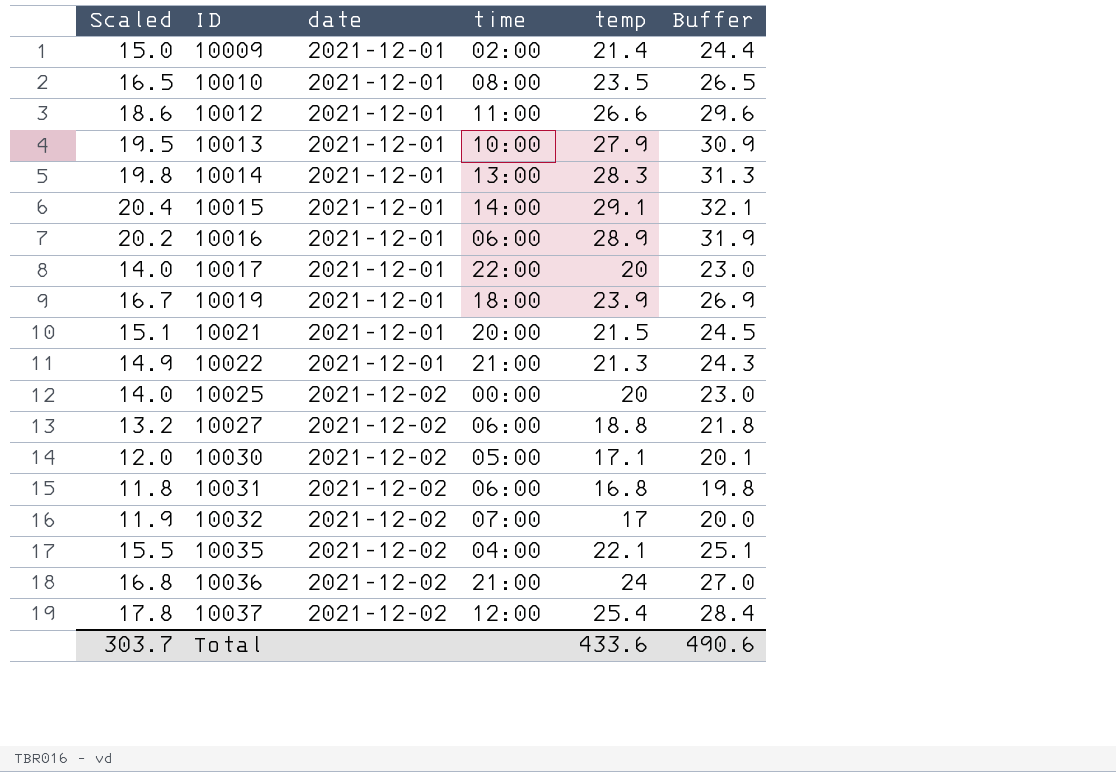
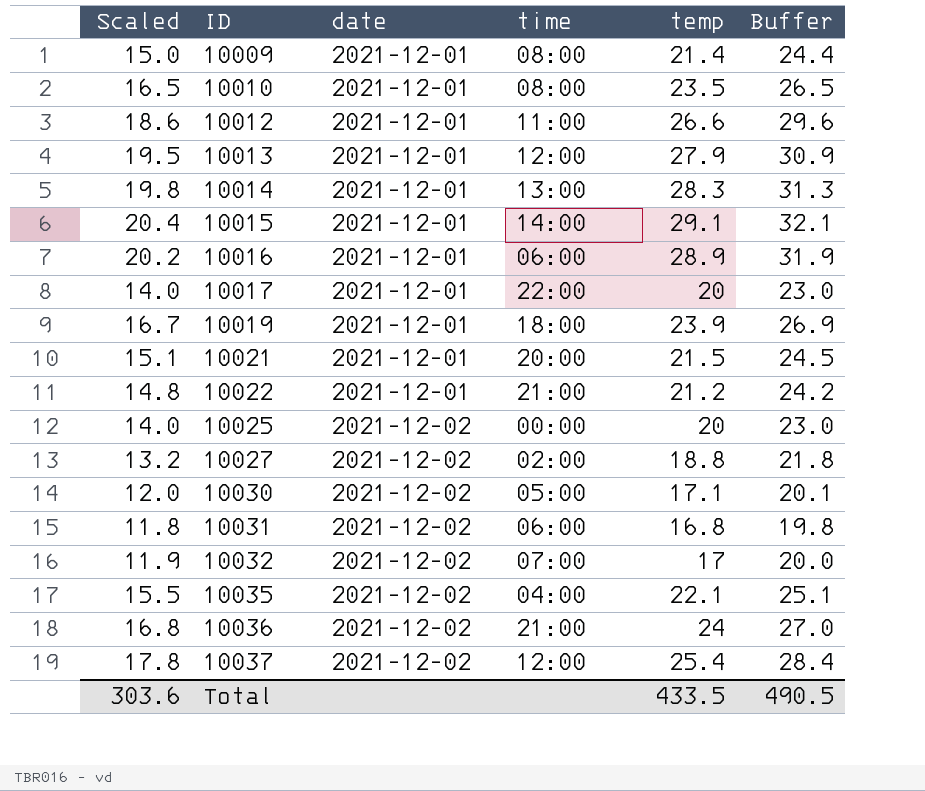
10009 | time: 02:00 -> 08:00
10013 | time: 10:00 -> 12:00
10022 | Scaled: 14.9 -> 14.8
10022 | temp: 21.3 -> 21.2
10022 | Buffer: 24.3 -> 24.2
10027 | time: 06:00 -> 02:00
Total | Scaled: 303.7 -> 303.6
Total | temp: 433.6 -> 433.5
Total | Buffer: 490.6 -> 490.5

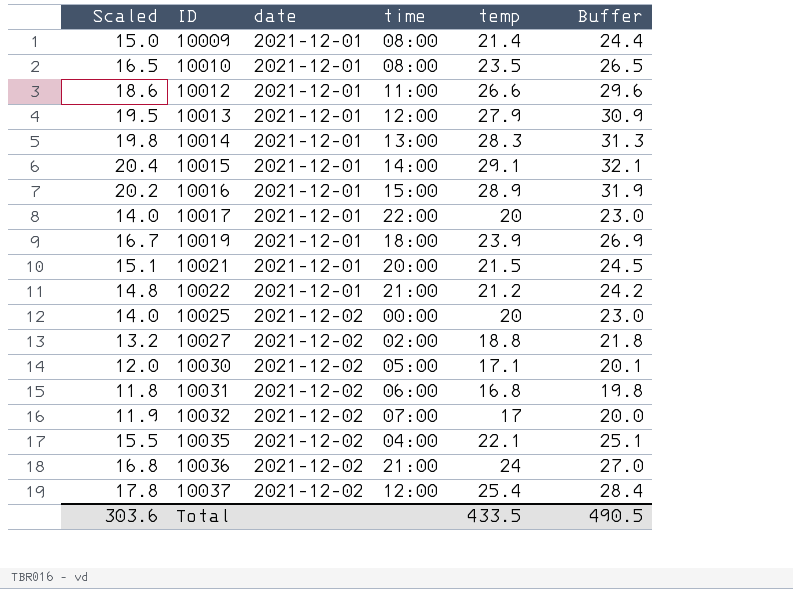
10016 | time: 06:00 -> 15:00

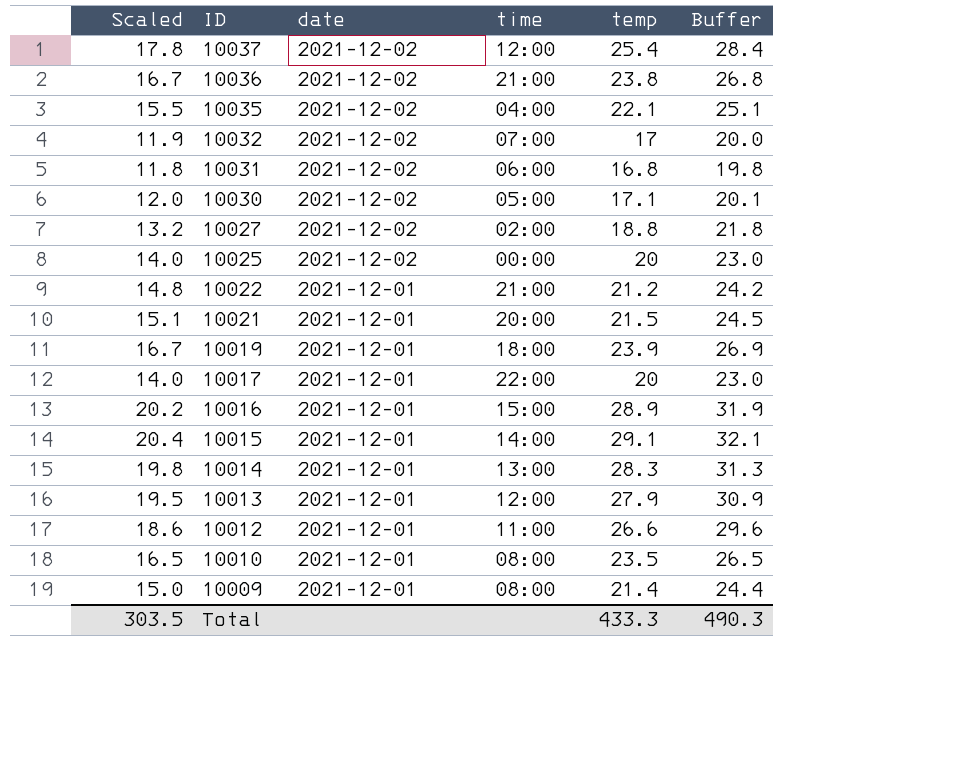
row order: ID ascending -> ID descending
10036 | Scaled: 16.8 -> 16.7
10036 | temp: 24 -> 23.8
10036 | Buffer: 27.0 -> 26.8
Total | Scaled: 303.6 -> 303.5
Total | temp: 433.5 -> 433.3
Total | Buffer: 490.5 -> 490.3

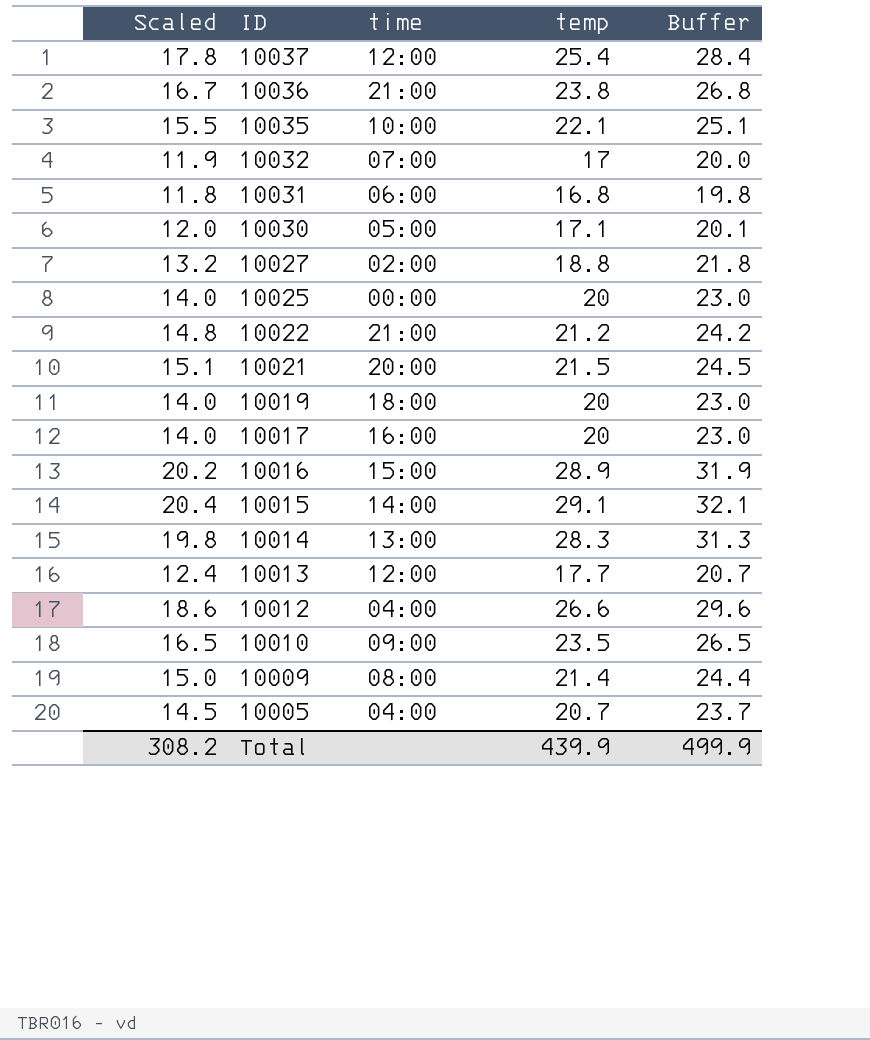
column date | position: 3 -> none
10035 | time: 04:00 -> 10:00
10019 | Scaled: 16.7 -> 14.0
10019 | temp: 23.9 -> 20
10019 | Buffer: 26.9 -> 23.0
10017 | time: 22:00 -> 16:00
10013 | Scaled: 19.5 -> 12.4
10013 | temp: 27.9 -> 17.7
10013 | Buffer: 30.9 -> 20.7
10012 | time: 11:00 -> 04:00
10010 | time: 08:00 -> 09:00
row 10005: none -> 14.5 | 04:00 | 20.7 | 23.7
Total | Scaled: 303.5 -> 308.2
Total | temp: 433.3 -> 439.9
Total | Buffer: 490.3 -> 499.9

